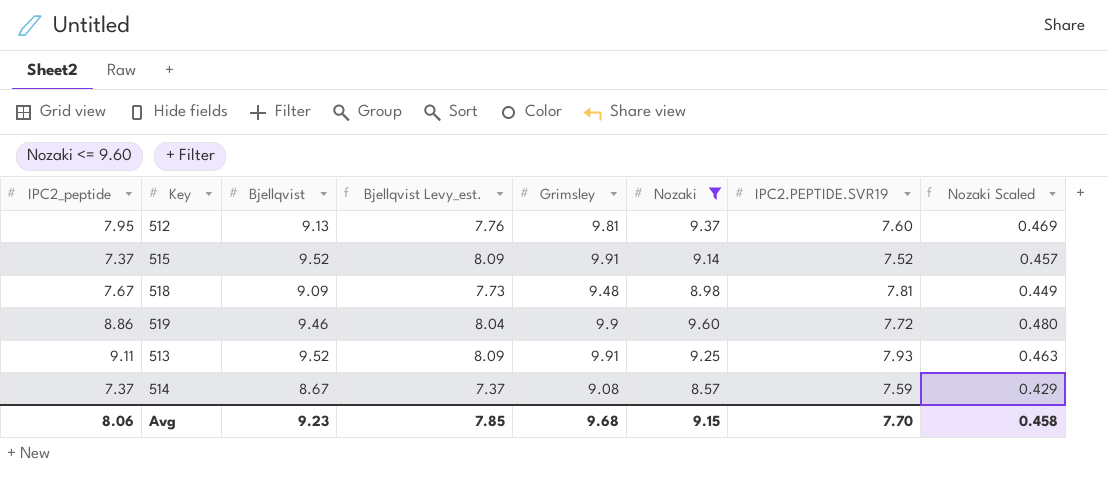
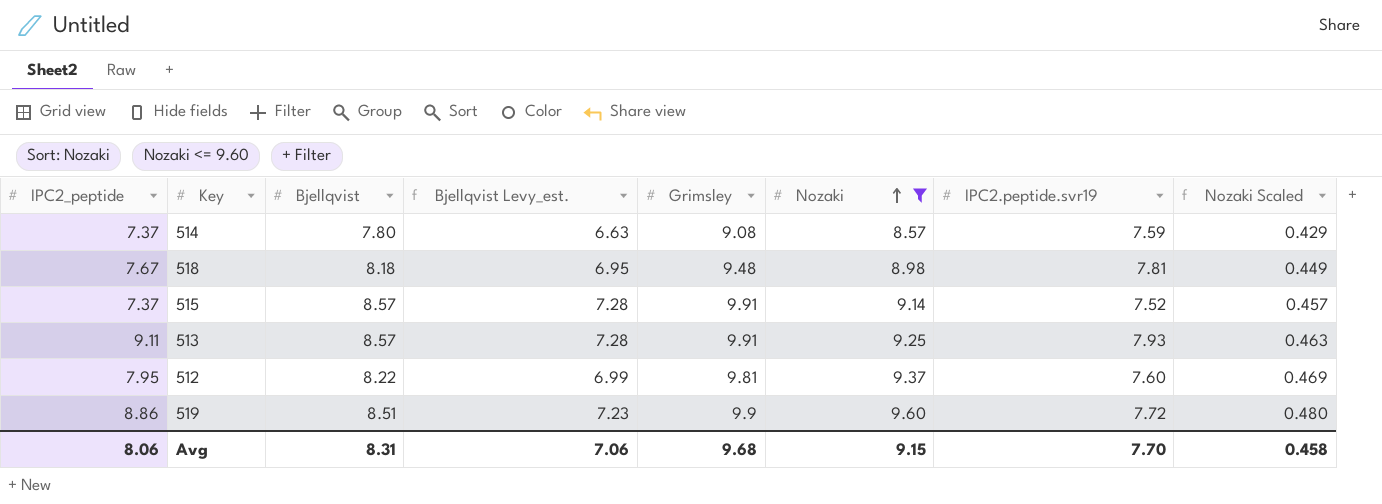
row order: none -> Nozaki ascending
column name: IPC2.PEPTIDE.SVR19 -> IPC2.peptide.svr19
514 | Bjellqvist: 8.67 -> 7.80
514 | Bjellqvist Levy_est.: 7.37 -> 6.63
518 | Bjellqvist: 9.09 -> 8.18
518 | Bjellqvist Levy_est.: 7.73 -> 6.95
515 | Bjellqvist: 9.52 -> 8.57
515 | Bjellqvist Levy_est.: 8.09 -> 7.28
513 | Bjellqvist: 9.52 -> 8.57
513 | Bjellqvist Levy_est.: 8.09 -> 7.28
512 | Bjellqvist: 9.13 -> 8.22
512 | Bjellqvist Levy_est.: 7.76 -> 6.99
519 | Bjellqvist: 9.46 -> 8.51
519 | Bjellqvist Levy_est.: 8.04 -> 7.23
Avg | Bjellqvist: 9.23 -> 8.31
Avg | Bjellqvist Levy_est.: 7.85 -> 7.06

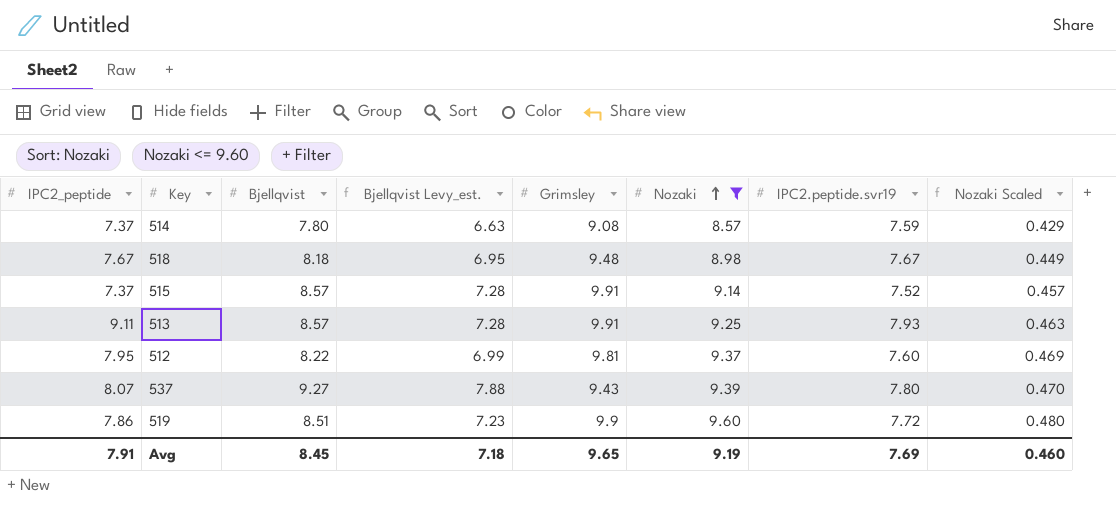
518 | IPC2.peptide.svr19: 7.81 -> 7.67
row 537: none -> 8.07 | 9.27 | 7.88 | 9.43 | 9.39 | 7.80 | 0.470
519 | IPC2_peptide: 8.86 -> 7.86
Avg | IPC2_peptide: 8.06 -> 7.91
Avg | Bjellqvist: 8.31 -> 8.45
Avg | Bjellqvist Levy_est.: 7.06 -> 7.18
Avg | Grimsley: 9.68 -> 9.65
Avg | Nozaki: 9.15 -> 9.19
Avg | IPC2.peptide.svr19: 7.70 -> 7.69
Avg | Nozaki Scaled: 0.458 -> 0.460

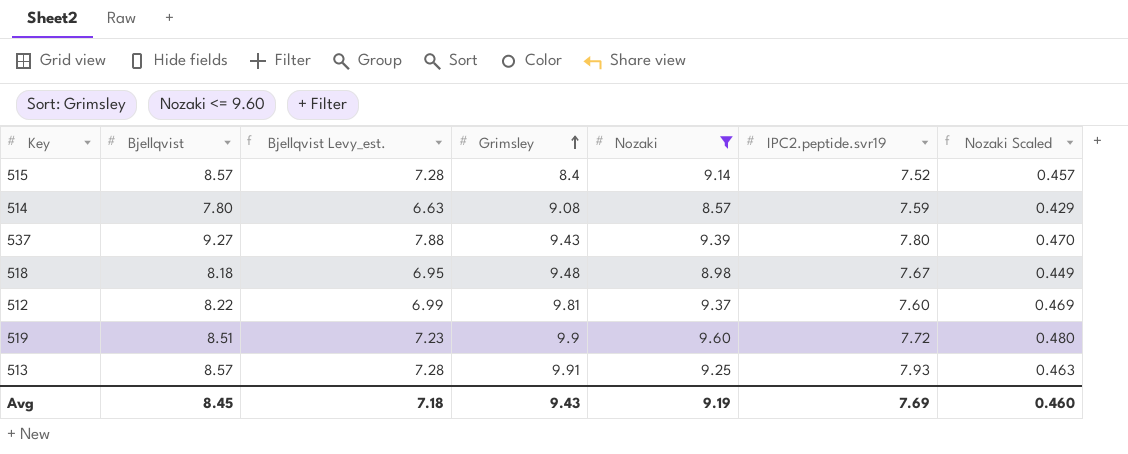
row order: Nozaki ascending -> Grimsley ascending
column IPC2_peptide | position: 1 -> none
515 | Grimsley: 9.91 -> 8.4
Avg | Grimsley: 9.65 -> 9.43

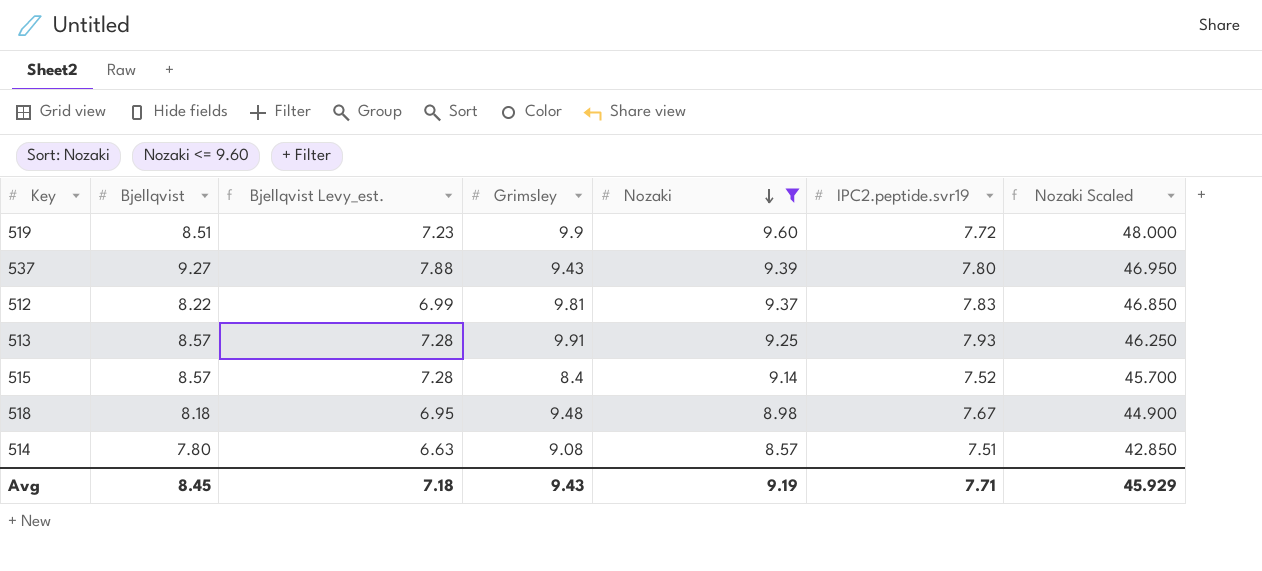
row order: Grimsley ascending -> Nozaki descending
column Nozaki Scaled | formula: [Nozaki] * 0.05 -> [Nozaki] * 5
512 | IPC2.peptide.svr19: 7.60 -> 7.83
514 | IPC2.peptide.svr19: 7.59 -> 7.51
Avg | IPC2.peptide.svr19: 7.69 -> 7.71
Avg | Nozaki Scaled: 0.460 -> 45.929

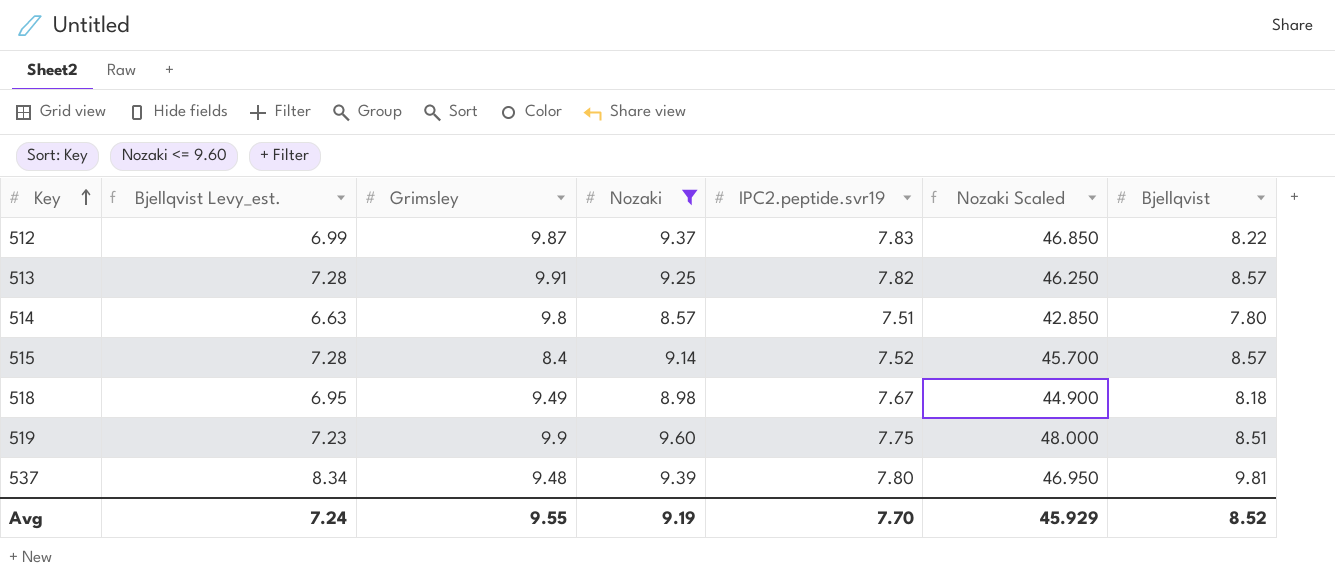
row order: Nozaki descending -> Key ascending
column Bjellqvist | position: 2 -> 7
512 | Grimsley: 9.81 -> 9.87
513 | IPC2.peptide.svr19: 7.93 -> 7.82
514 | Grimsley: 9.08 -> 9.8
518 | Grimsley: 9.48 -> 9.49
519 | IPC2.peptide.svr19: 7.72 -> 7.75
537 | Bjellqvist Levy_est.: 7.88 -> 8.34
537 | Grimsley: 9.43 -> 9.48
537 | Bjellqvist: 9.27 -> 9.81
Avg | Bjellqvist Levy_est.: 7.18 -> 7.24
Avg | Grimsley: 9.43 -> 9.55
Avg | IPC2.peptide.svr19: 7.71 -> 7.70
Avg | Bjellqvist: 8.45 -> 8.52

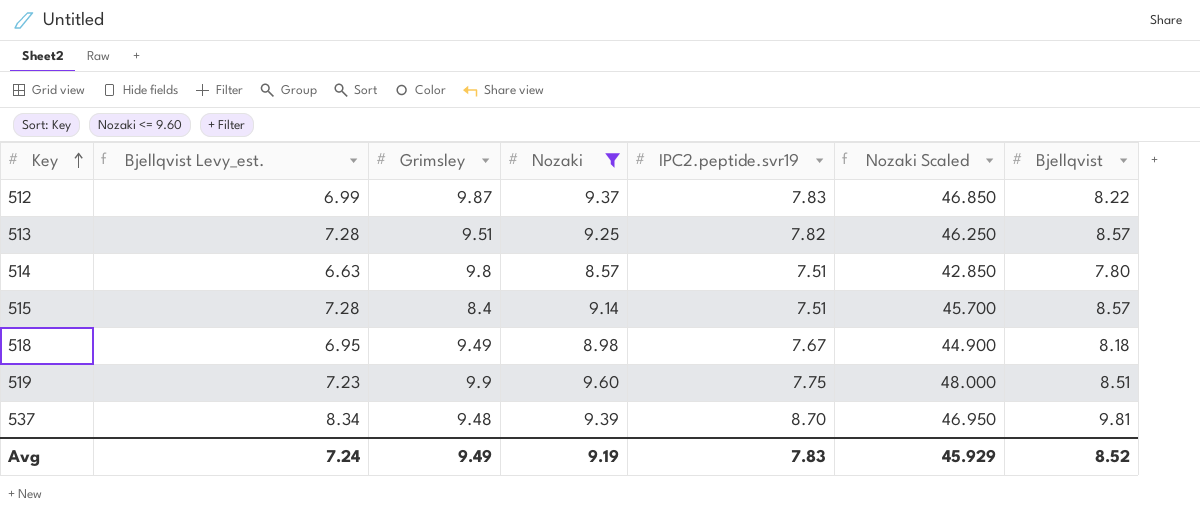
513 | Grimsley: 9.91 -> 9.51
515 | IPC2.peptide.svr19: 7.52 -> 7.51
537 | IPC2.peptide.svr19: 7.80 -> 8.70
Avg | Grimsley: 9.55 -> 9.49
Avg | IPC2.peptide.svr19: 7.70 -> 7.83

